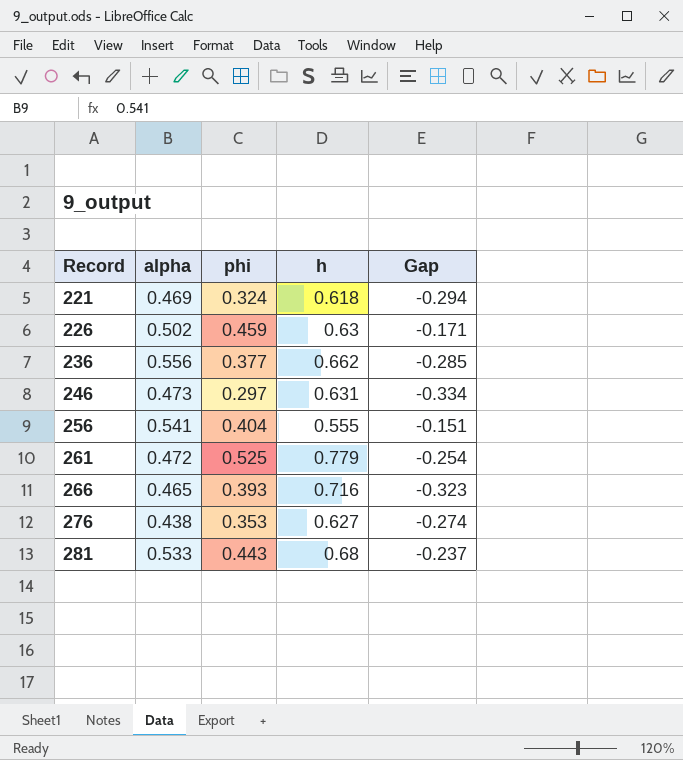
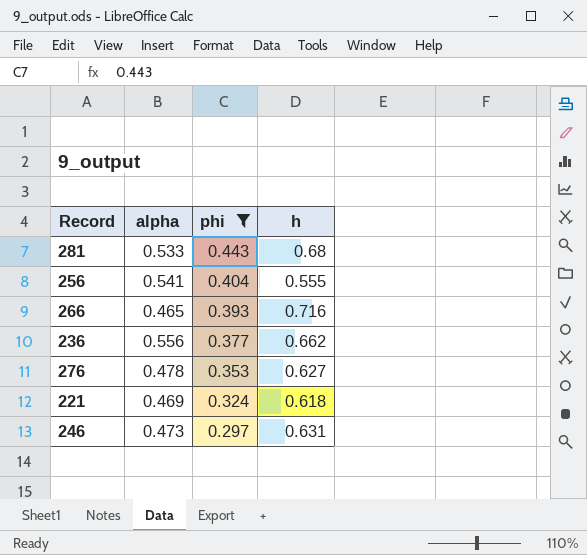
filter: none -> phi <= 0.443
row order: Record ascending -> phi descending
column Gap | formula: [phi] - [h] -> none
276 | alpha: 0.438 -> 0.478

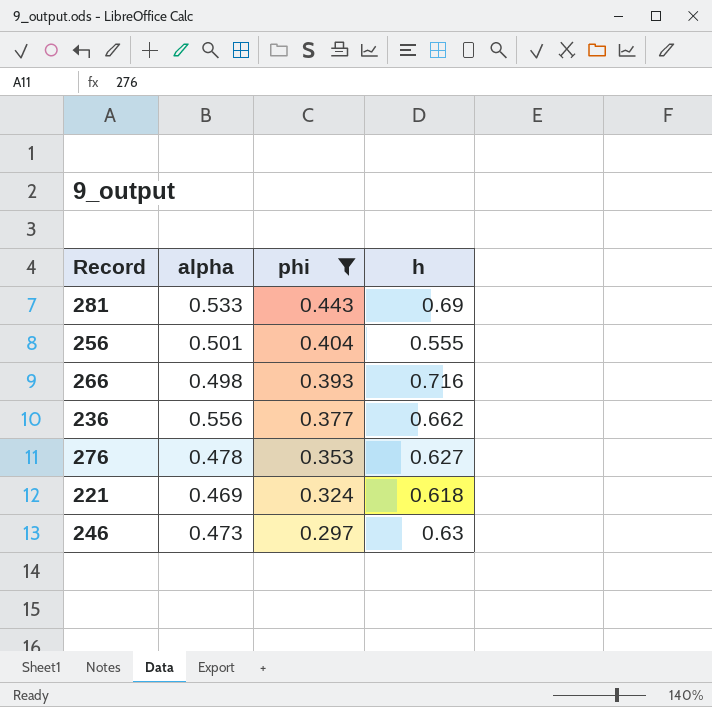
281 | h: 0.68 -> 0.69
256 | alpha: 0.541 -> 0.501
266 | alpha: 0.465 -> 0.498
246 | h: 0.631 -> 0.63

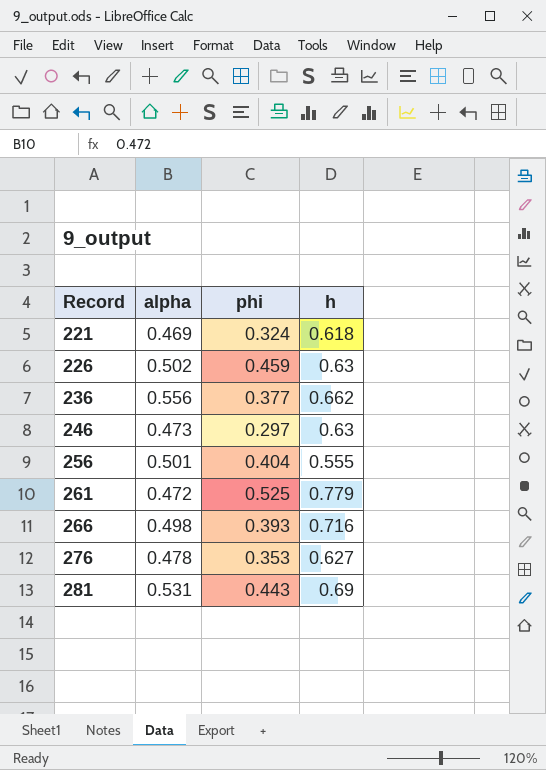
filter: phi <= 0.443 -> none
row order: phi descending -> Record ascending
281 | alpha: 0.533 -> 0.531

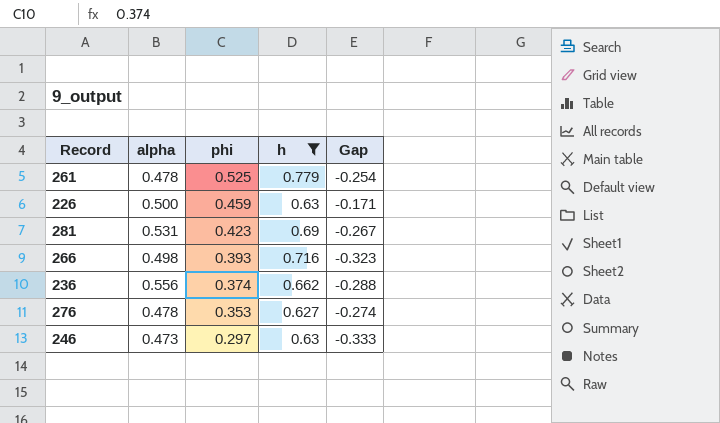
filter: none -> h >= 0.627
row order: Record ascending -> phi descending
column Gap | formula: none -> [phi] - [h]
261 | alpha: 0.472 -> 0.478
226 | alpha: 0.502 -> 0.500
281 | phi: 0.443 -> 0.423
236 | phi: 0.377 -> 0.374

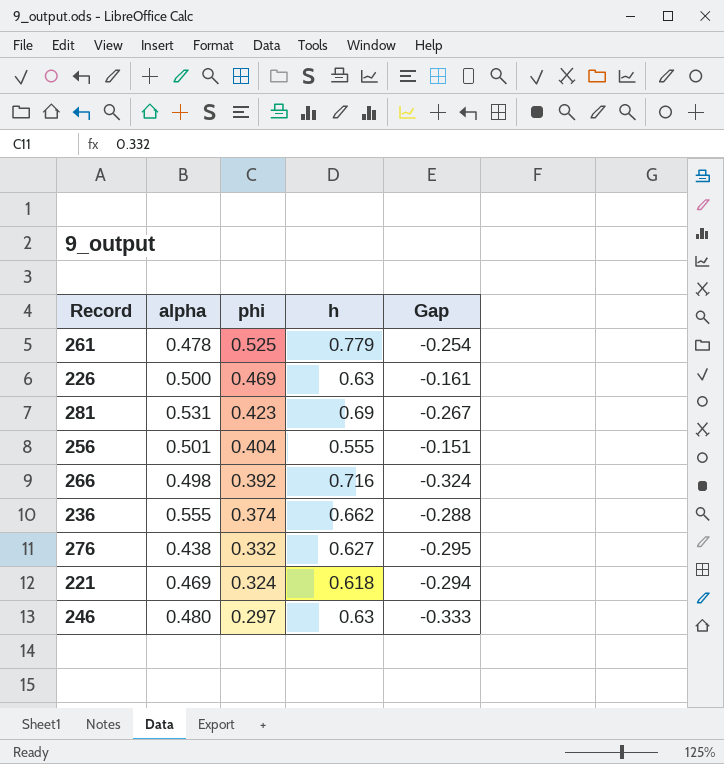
filter: h >= 0.627 -> none
226 | phi: 0.459 -> 0.469
226 | Gap: -0.171 -> -0.161
266 | phi: 0.393 -> 0.392
266 | Gap: -0.323 -> -0.324
236 | alpha: 0.556 -> 0.555
276 | alpha: 0.478 -> 0.438
276 | phi: 0.353 -> 0.332
276 | Gap: -0.274 -> -0.295
246 | alpha: 0.473 -> 0.480

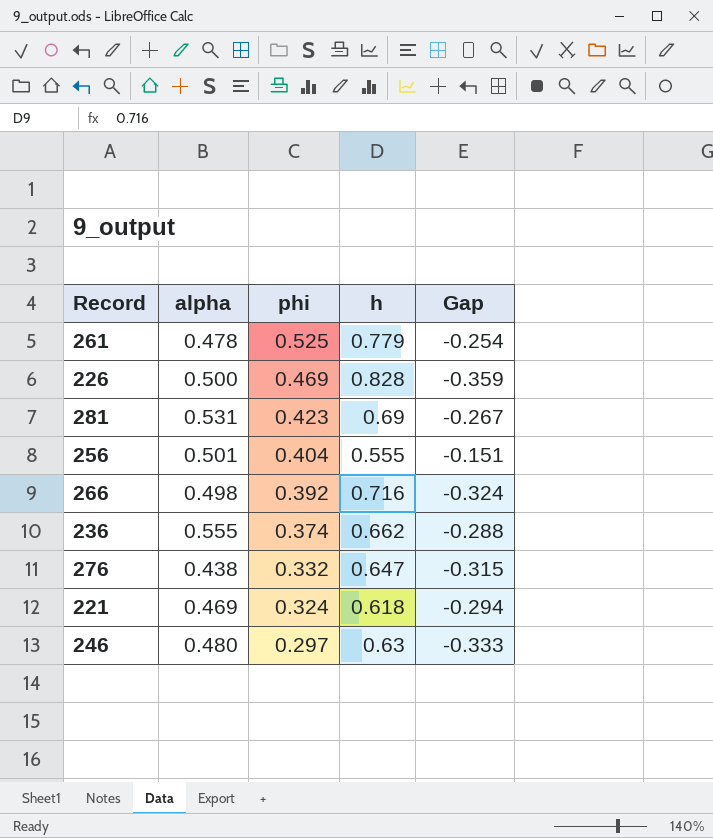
226 | h: 0.63 -> 0.828
226 | Gap: -0.161 -> -0.359
276 | h: 0.627 -> 0.647
276 | Gap: -0.295 -> -0.315

